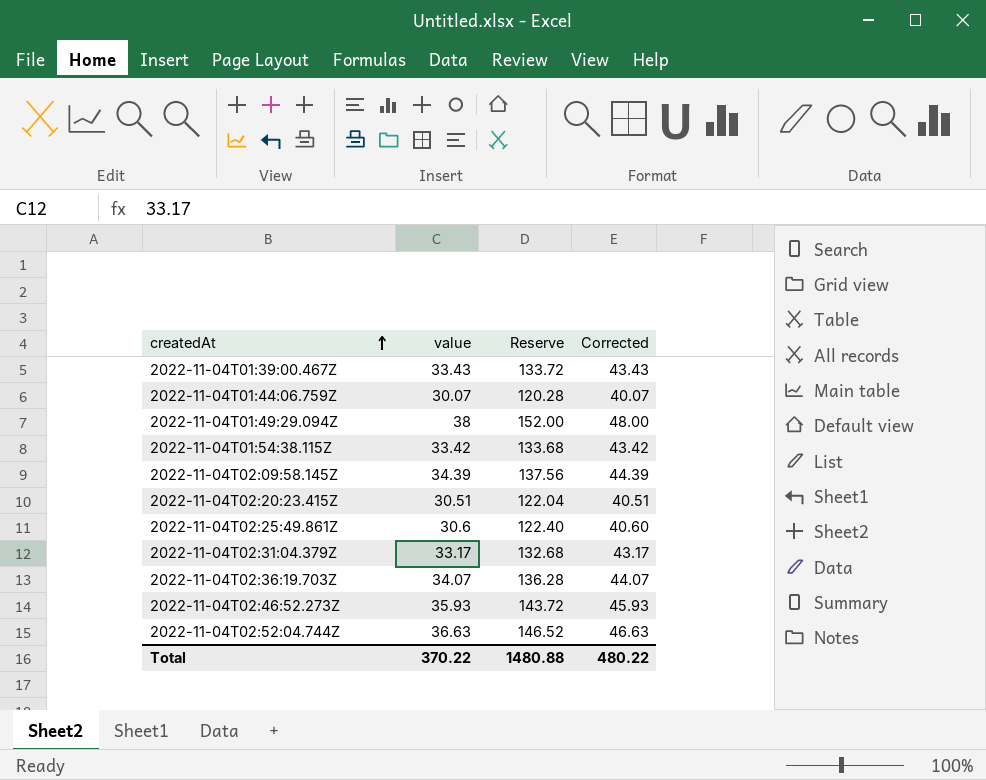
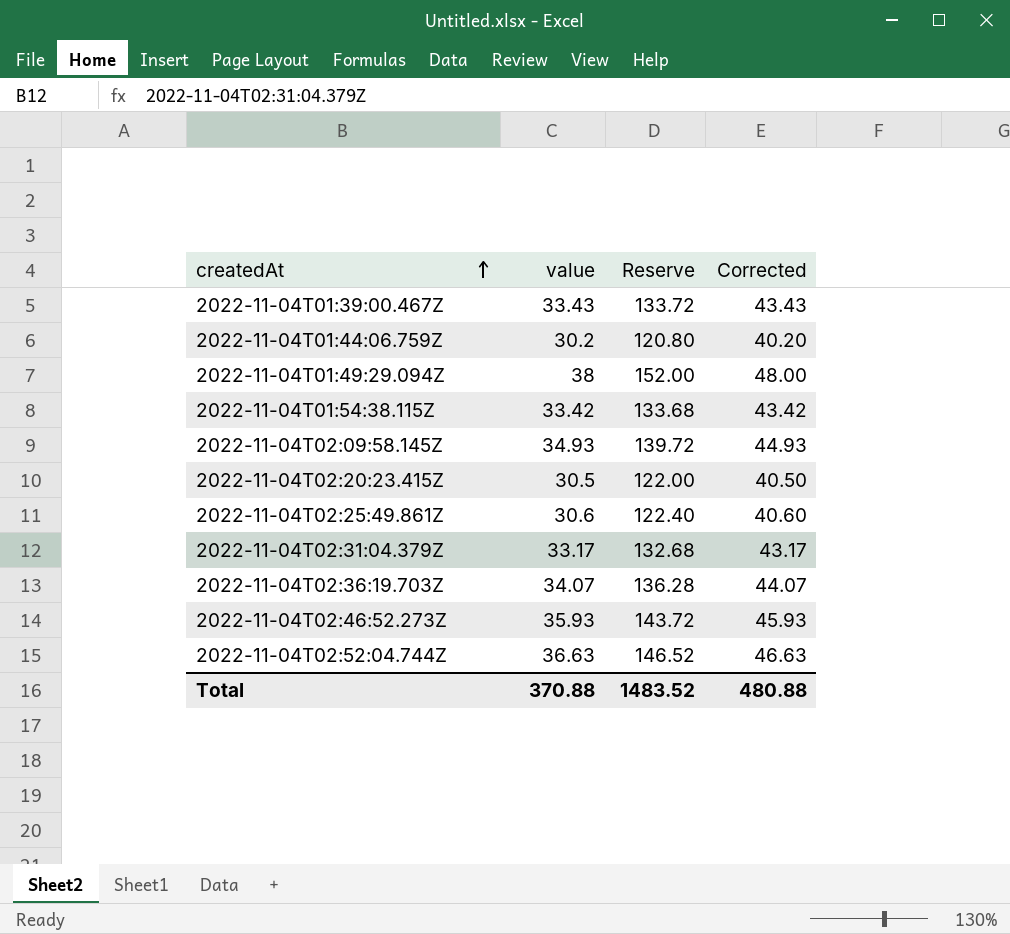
2022-11-04T01:44:06.759Z | value: 30.07 -> 30.2
2022-11-04T01:44:06.759Z | Reserve: 120.28 -> 120.80
2022-11-04T01:44:06.759Z | Corrected: 40.07 -> 40.20
2022-11-04T02:09:58.145Z | value: 34.39 -> 34.93
2022-11-04T02:09:58.145Z | Reserve: 137.56 -> 139.72
2022-11-04T02:09:58.145Z | Corrected: 44.39 -> 44.93
2022-11-04T02:20:23.415Z | value: 30.51 -> 30.5
2022-11-04T02:20:23.415Z | Reserve: 122.04 -> 122.00
2022-11-04T02:20:23.415Z | Corrected: 40.51 -> 40.50
Total | value: 370.22 -> 370.88
Total | Reserve: 1480.88 -> 1483.52
Total | Corrected: 480.22 -> 480.88

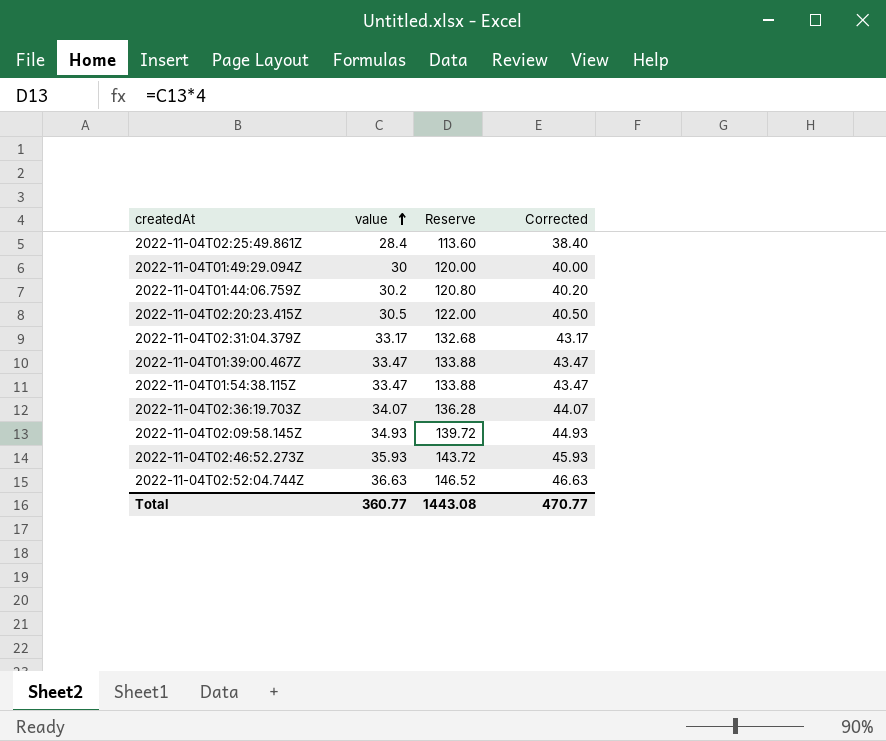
row order: createdAt ascending -> value ascending
2022-11-04T02:25:49.861Z | value: 30.6 -> 28.4
2022-11-04T02:25:49.861Z | Reserve: 122.40 -> 113.60
2022-11-04T02:25:49.861Z | Corrected: 40.60 -> 38.40
2022-11-04T01:49:29.094Z | value: 38 -> 30
2022-11-04T01:49:29.094Z | Reserve: 152.00 -> 120.00
2022-11-04T01:49:29.094Z | Corrected: 48.00 -> 40.00
2022-11-04T01:39:00.467Z | value: 33.43 -> 33.47
2022-11-04T01:39:00.467Z | Reserve: 133.72 -> 133.88
2022-11-04T01:39:00.467Z | Corrected: 43.43 -> 43.47
2022-11-04T01:54:38.115Z | value: 33.42 -> 33.47
2022-11-04T01:54:38.115Z | Reserve: 133.68 -> 133.88
2022-11-04T01:54:38.115Z | Corrected: 43.42 -> 43.47
Total | value: 370.88 -> 360.77
Total | Reserve: 1483.52 -> 1443.08
Total | Corrected: 480.88 -> 470.77

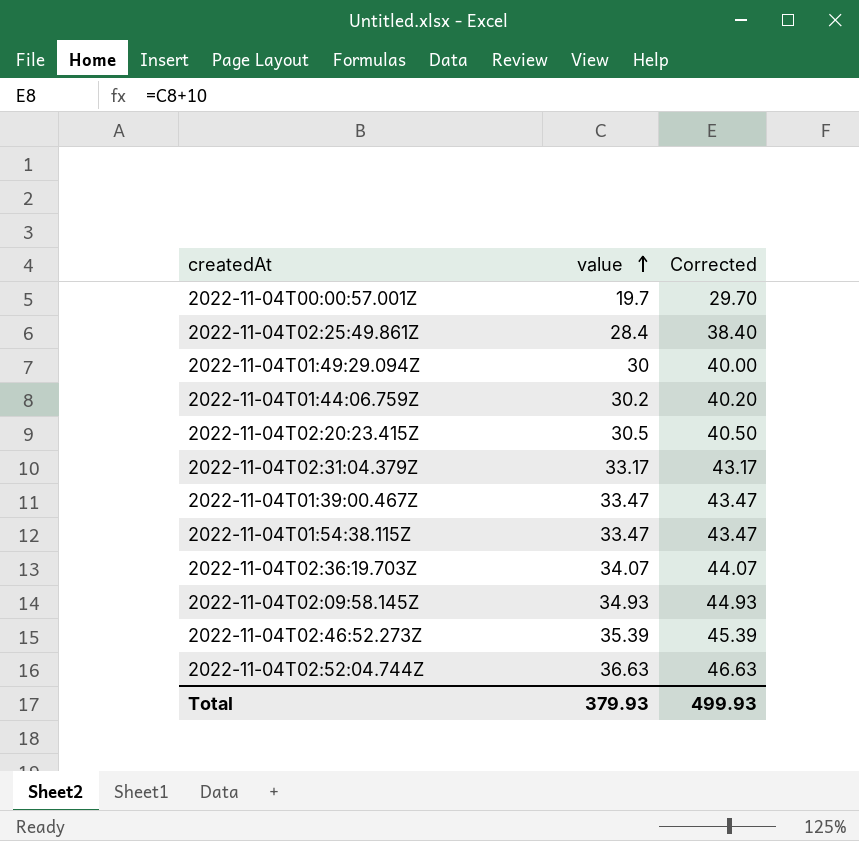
column Reserve | formula: [value] * 4 -> none
row 2022-11-04T00:00:57.001Z: none -> 19.7 | 29.70
2022-11-04T02:46:52.273Z | value: 35.93 -> 35.39
2022-11-04T02:46:52.273Z | Corrected: 45.93 -> 45.39
Total | value: 360.77 -> 379.93
Total | Corrected: 470.77 -> 499.93

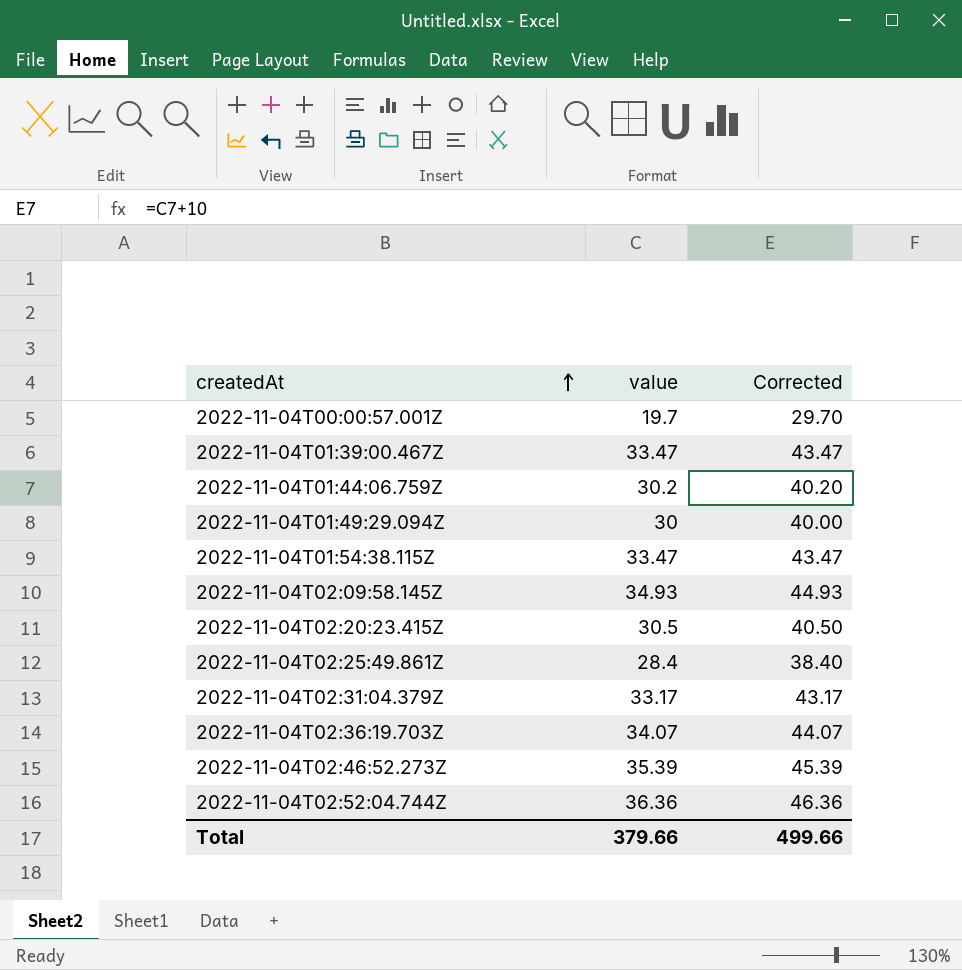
row order: value ascending -> createdAt ascending
2022-11-04T02:52:04.744Z | value: 36.63 -> 36.36
2022-11-04T02:52:04.744Z | Corrected: 46.63 -> 46.36
Total | value: 379.93 -> 379.66
Total | Corrected: 499.93 -> 499.66

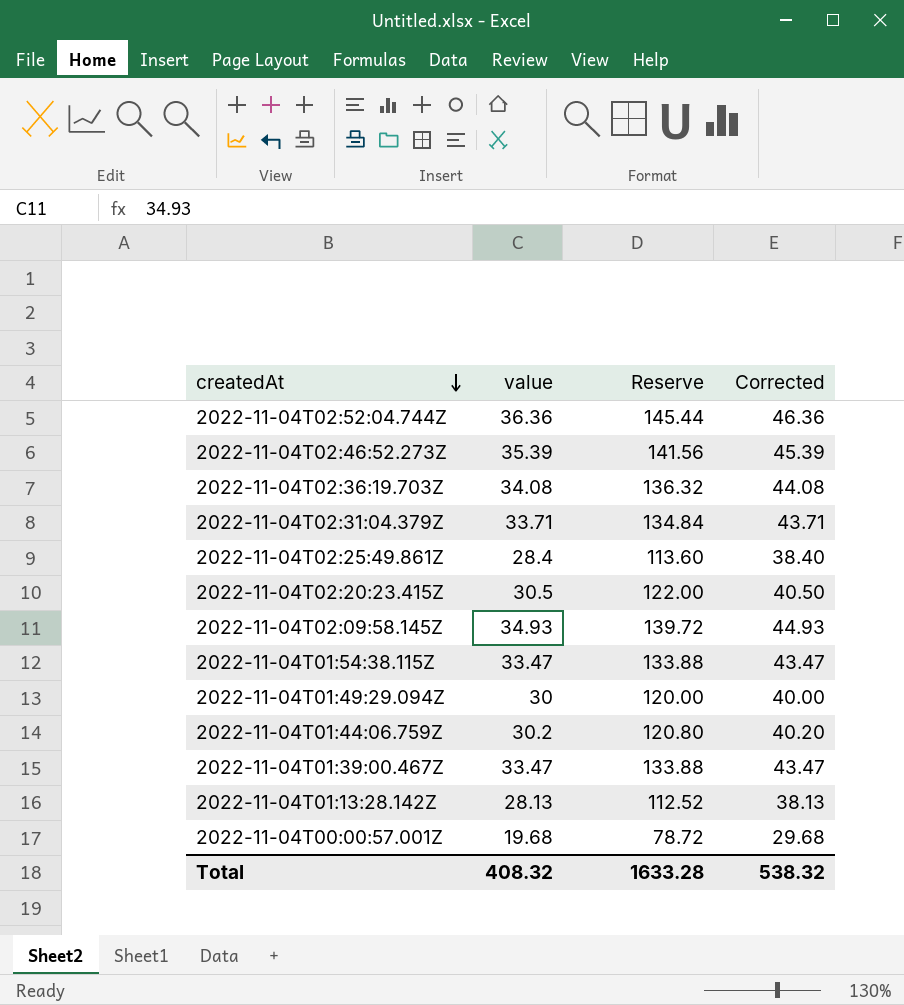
row order: createdAt ascending -> createdAt descending
column Reserve | formula: none -> [value] * 4
2022-11-04T02:36:19.703Z | value: 34.07 -> 34.08
2022-11-04T02:36:19.703Z | Corrected: 44.07 -> 44.08
2022-11-04T02:31:04.379Z | value: 33.17 -> 33.71
2022-11-04T02:31:04.379Z | Corrected: 43.17 -> 43.71
row 2022-11-04T01:13:28.142Z: none -> 28.13 | 112.52 | 38.13
2022-11-04T00:00:57.001Z | value: 19.7 -> 19.68
2022-11-04T00:00:57.001Z | Corrected: 29.70 -> 29.68
Total | value: 379.66 -> 408.32
Total | Corrected: 499.66 -> 538.32

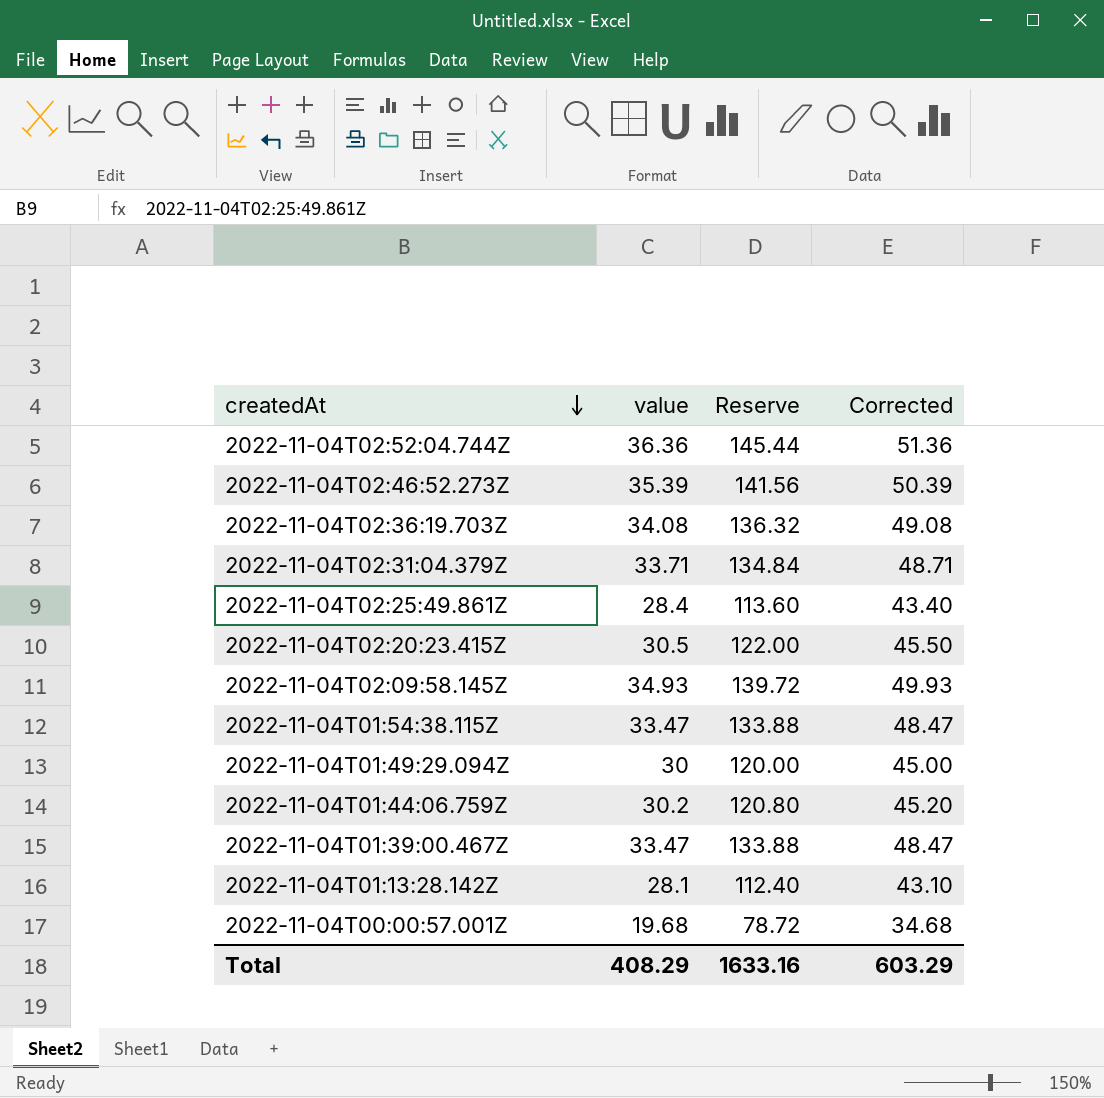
column Corrected | formula: [value] + 10 -> [value] + 15
2022-11-04T01:13:28.142Z | value: 28.13 -> 28.1
2022-11-04T01:13:28.142Z | Reserve: 112.52 -> 112.40
Total | value: 408.32 -> 408.29
Total | Reserve: 1633.28 -> 1633.16
Total | Corrected: 538.32 -> 603.29

